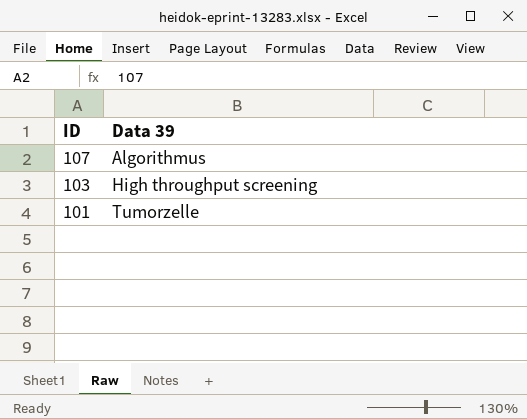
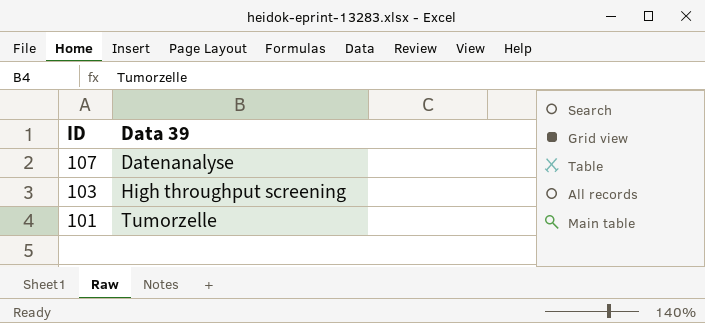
107 | Data 39: Algorithmus -> Datenanalyse

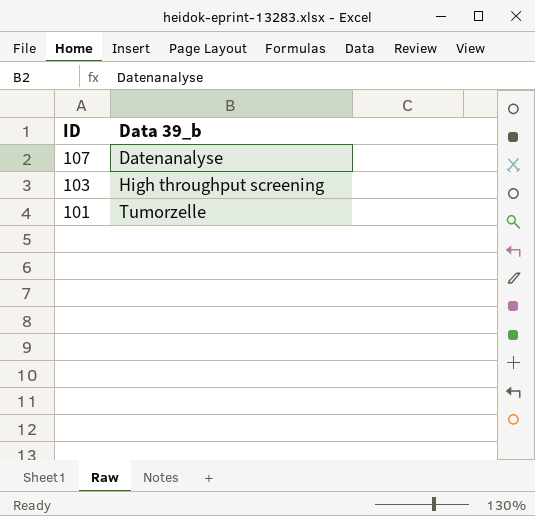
column name: Data 39 -> Data 39_b

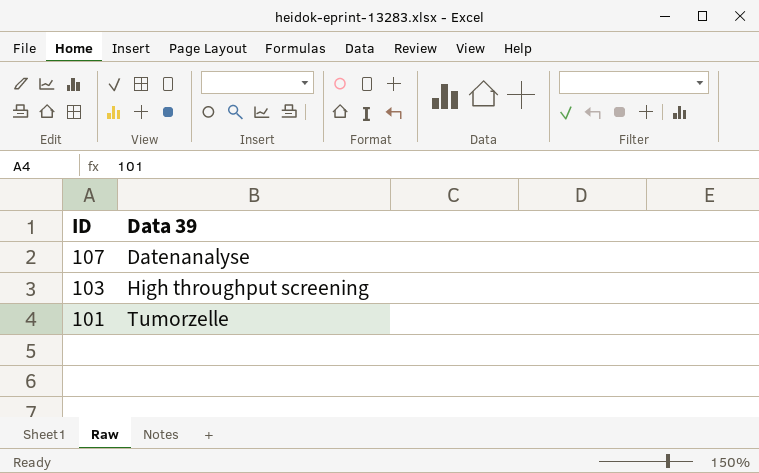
column name: Data 39_b -> Data 39

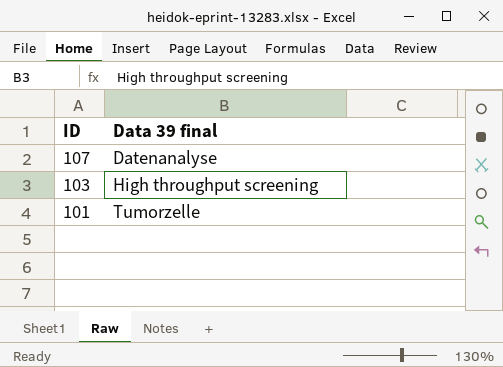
column name: Data 39 -> Data 39 final

